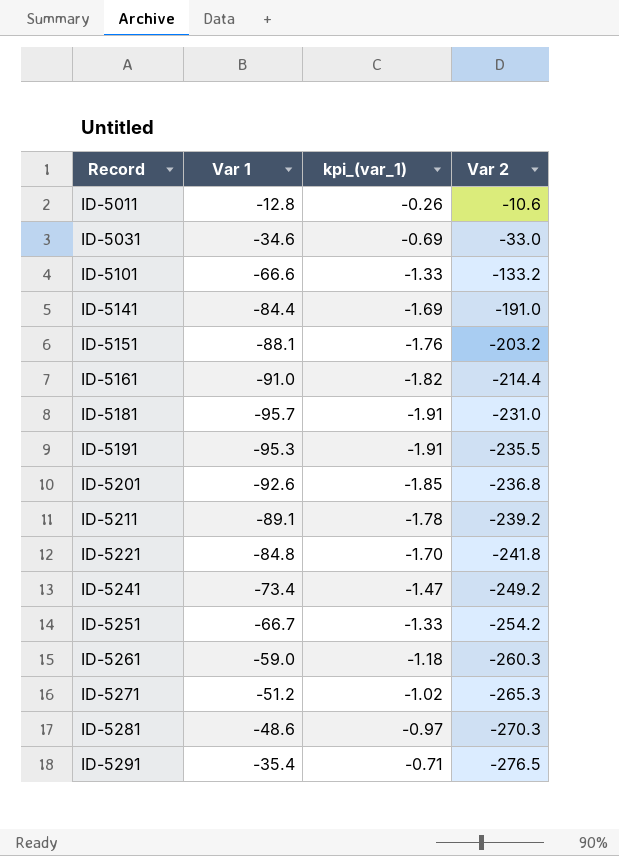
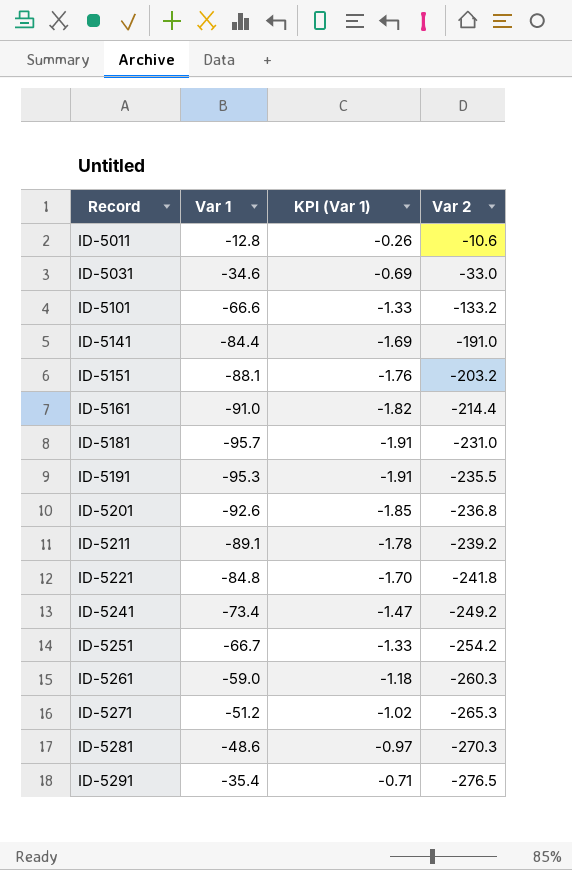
column name: kpi_(var_1) -> KPI (Var 1)

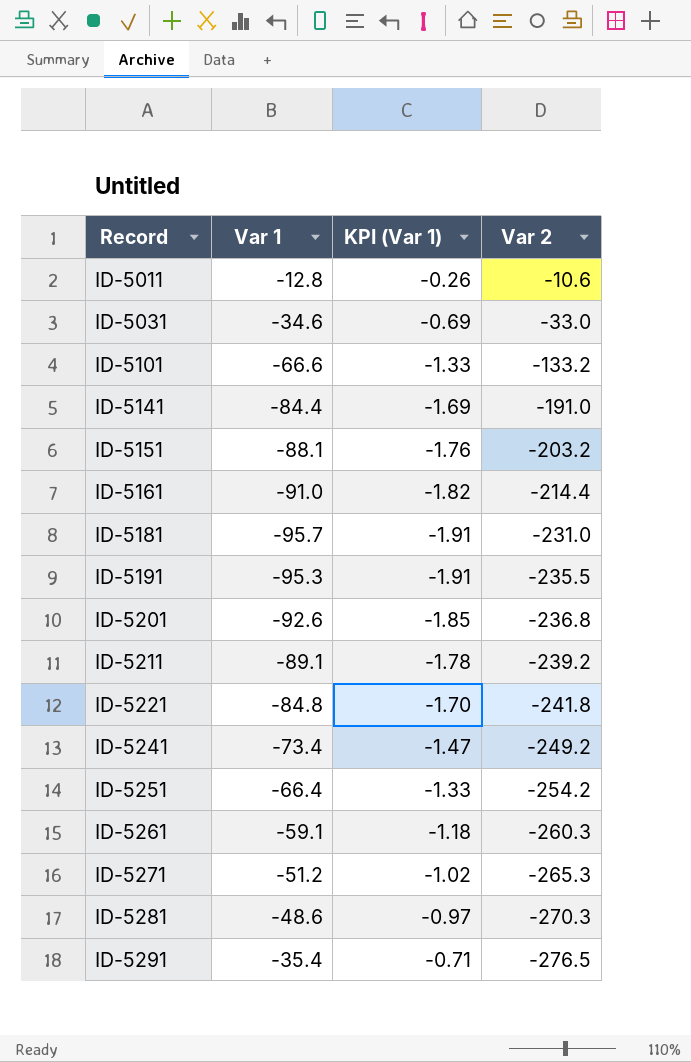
ID-5251 | Var 1: -66.7 -> -66.4
ID-5261 | Var 1: -59.0 -> -59.1

